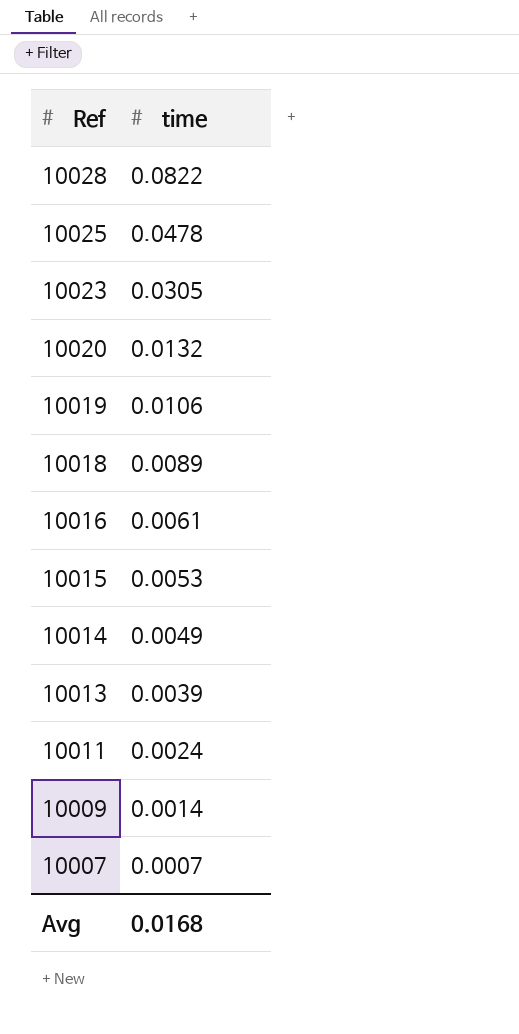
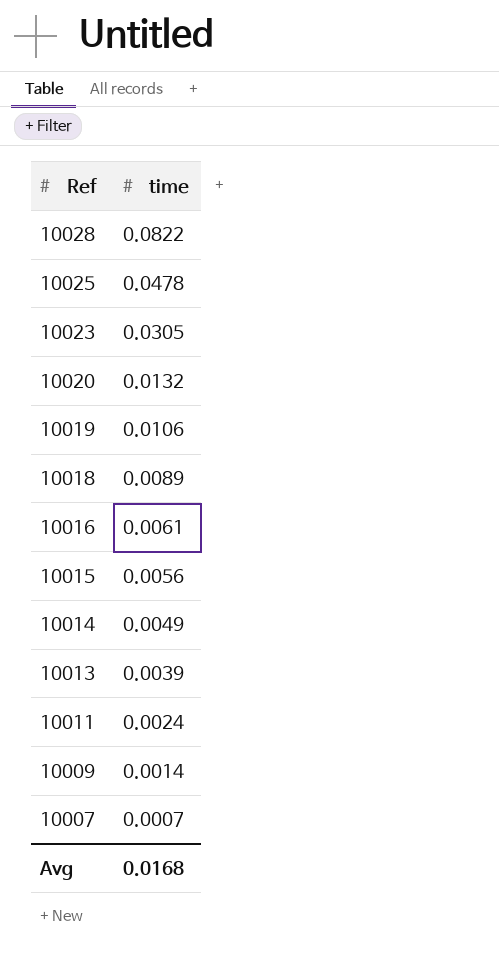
10015 | time: 0.0053 -> 0.0056

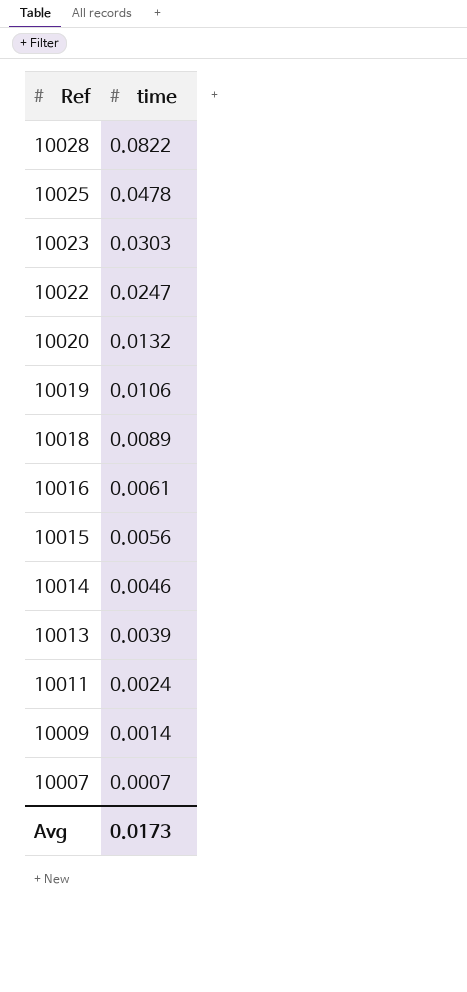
10023 | time: 0.0305 -> 0.0303
row 10022: none -> 0.0247
10014 | time: 0.0049 -> 0.0046
Avg | time: 0.0168 -> 0.0173

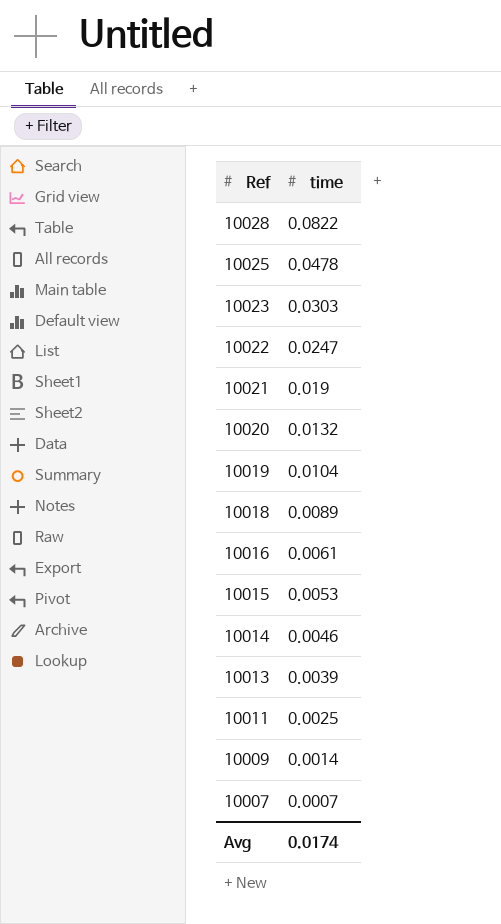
row 10021: none -> 0.019
10019 | time: 0.0106 -> 0.0104
10015 | time: 0.0056 -> 0.0053
10011 | time: 0.0024 -> 0.0025
Avg | time: 0.0173 -> 0.0174

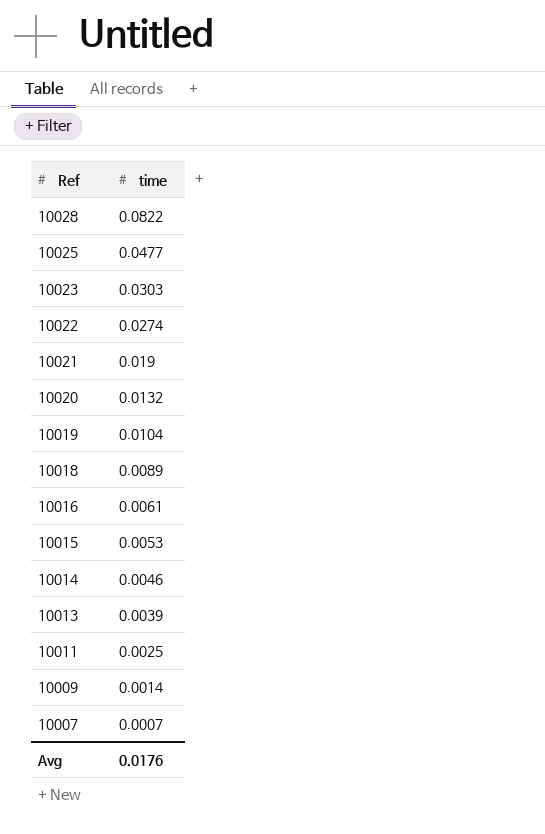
10025 | time: 0.0478 -> 0.0477
10022 | time: 0.0247 -> 0.0274
Avg | time: 0.0174 -> 0.0176

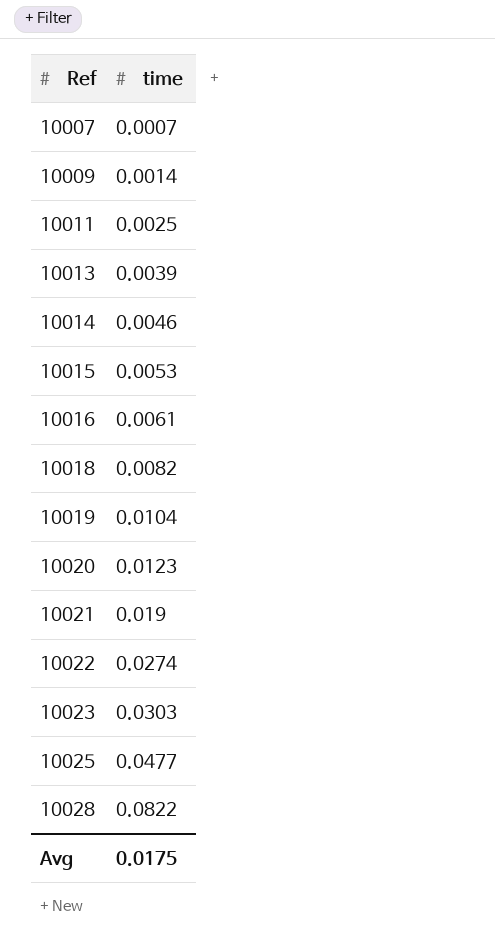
row order: Ref descending -> Ref ascending
10018 | time: 0.0089 -> 0.0082
10020 | time: 0.0132 -> 0.0123
Avg | time: 0.0176 -> 0.0175

